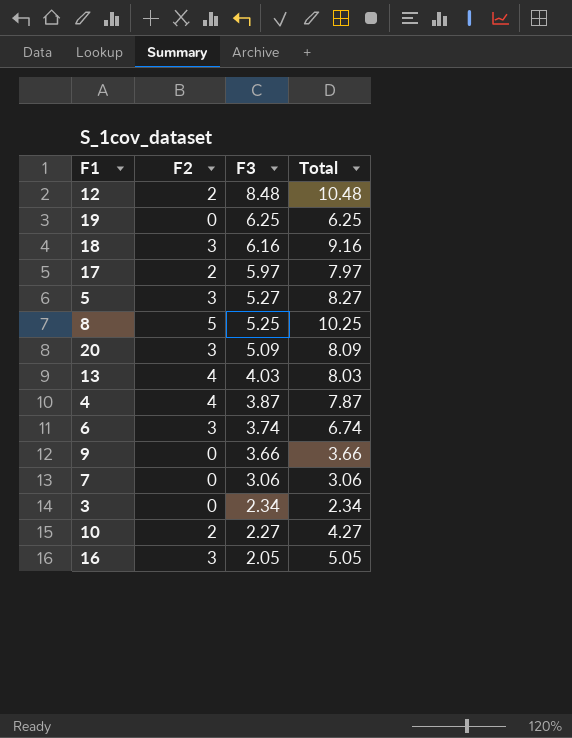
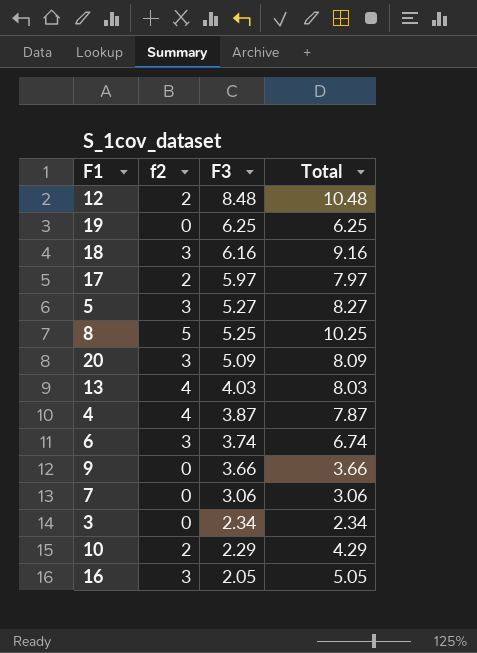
column name: F2 -> f2
10 | F3: 2.27 -> 2.29
10 | Total: 4.27 -> 4.29

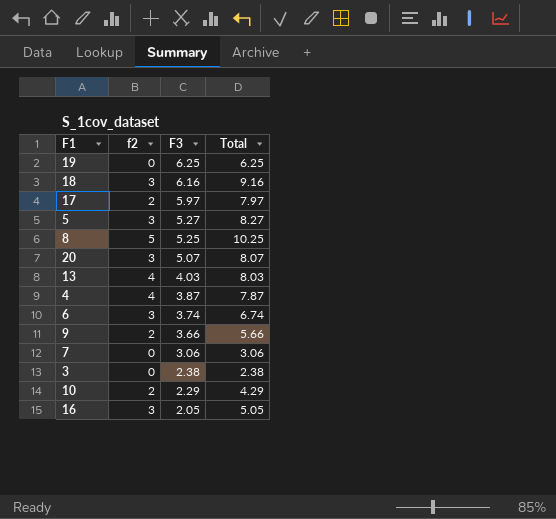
row 12: 2 | 8.48 | 10.48 -> none
20 | F3: 5.09 -> 5.07
20 | Total: 8.09 -> 8.07
9 | f2: 0 -> 2
9 | Total: 3.66 -> 5.66
3 | F3: 2.34 -> 2.38
3 | Total: 2.34 -> 2.38

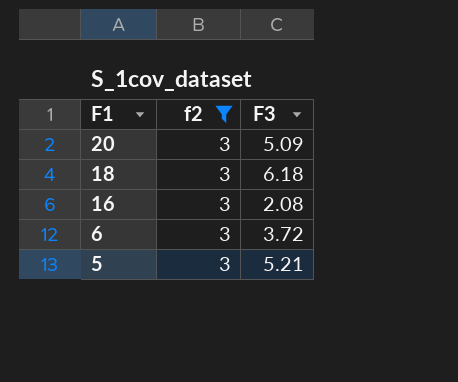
filter: none -> f2 = 3
row order: F3 descending -> F1 descending
column Total | formula: [f2] + [F3] -> none
20 | F3: 5.07 -> 5.09
18 | F3: 6.16 -> 6.18
16 | F3: 2.05 -> 2.08
6 | F3: 3.74 -> 3.72
5 | F3: 5.27 -> 5.21

